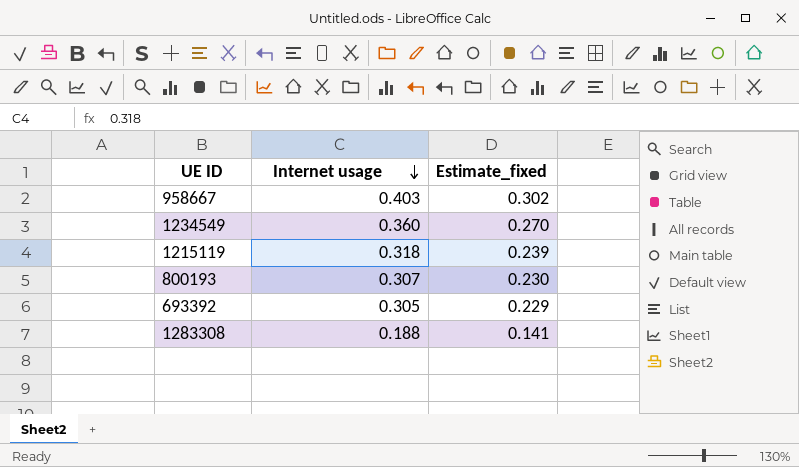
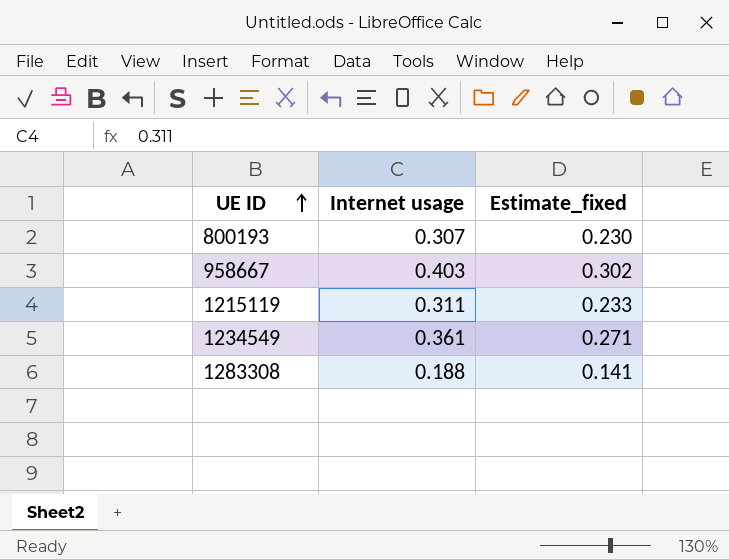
row order: Internet usage descending -> UE ID ascending
row 693392: 0.305 | 0.229 -> none
1215119 | Internet usage: 0.318 -> 0.311
1215119 | Estimate_fixed: 0.239 -> 0.233
1234549 | Internet usage: 0.360 -> 0.361
1234549 | Estimate_fixed: 0.270 -> 0.271

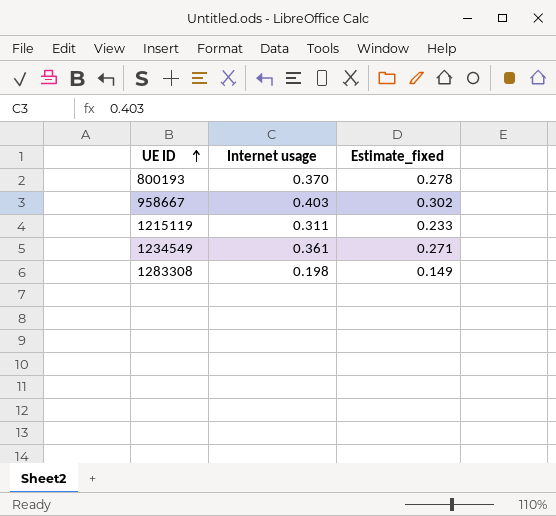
800193 | Internet usage: 0.307 -> 0.370
800193 | Estimate_fixed: 0.230 -> 0.278
1283308 | Internet usage: 0.188 -> 0.198
1283308 | Estimate_fixed: 0.141 -> 0.149

